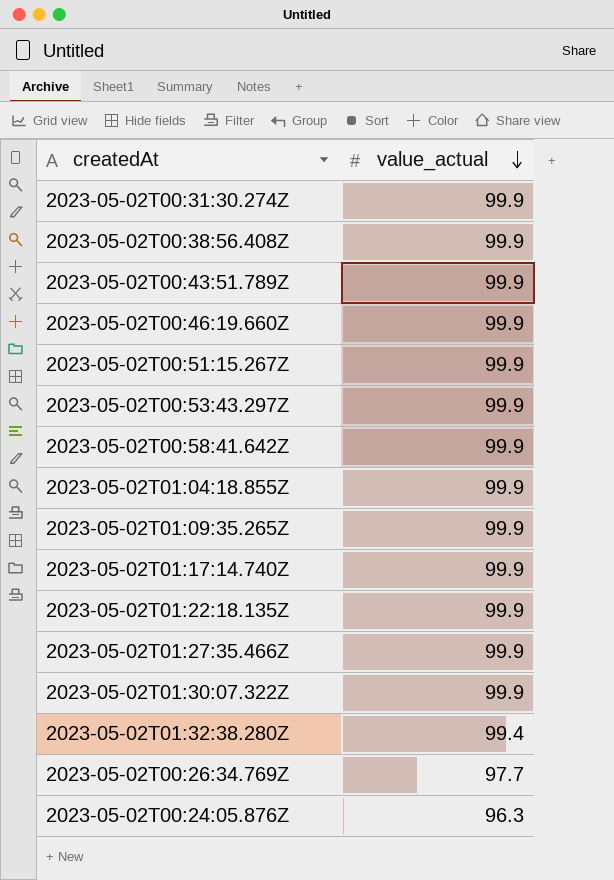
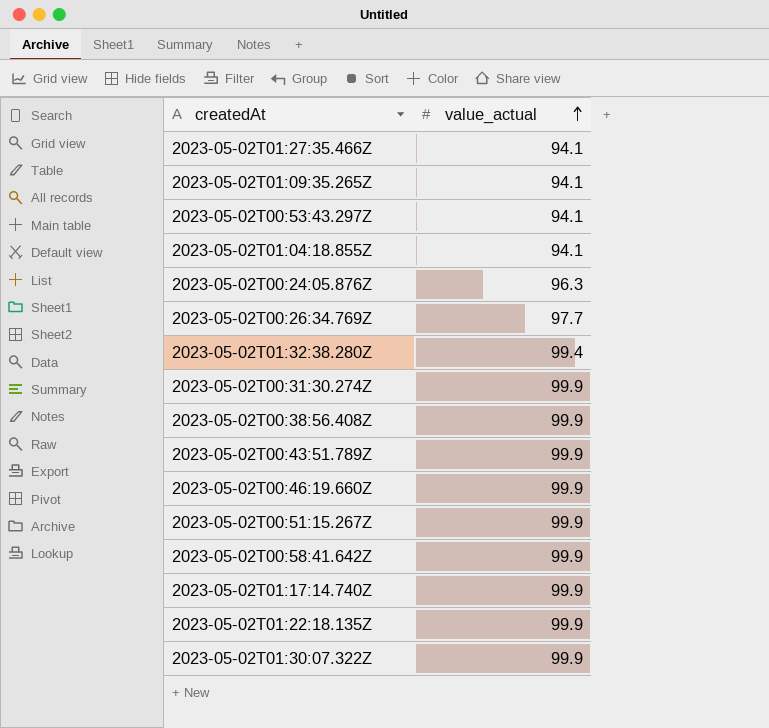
row order: value_actual descending -> value_actual ascending
2023-05-02T01:27:35.466Z | value_actual: 99.9 -> 94.1
2023-05-02T01:09:35.265Z | value_actual: 99.9 -> 94.1
2023-05-02T00:53:43.297Z | value_actual: 99.9 -> 94.1
2023-05-02T01:04:18.855Z | value_actual: 99.9 -> 94.1

